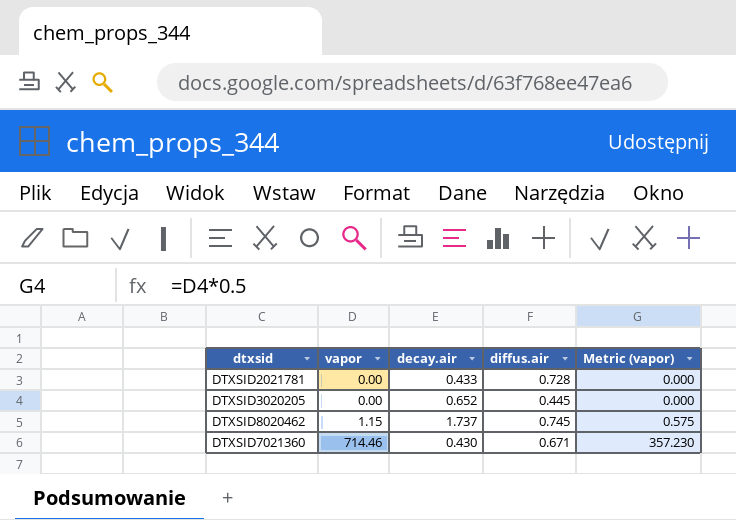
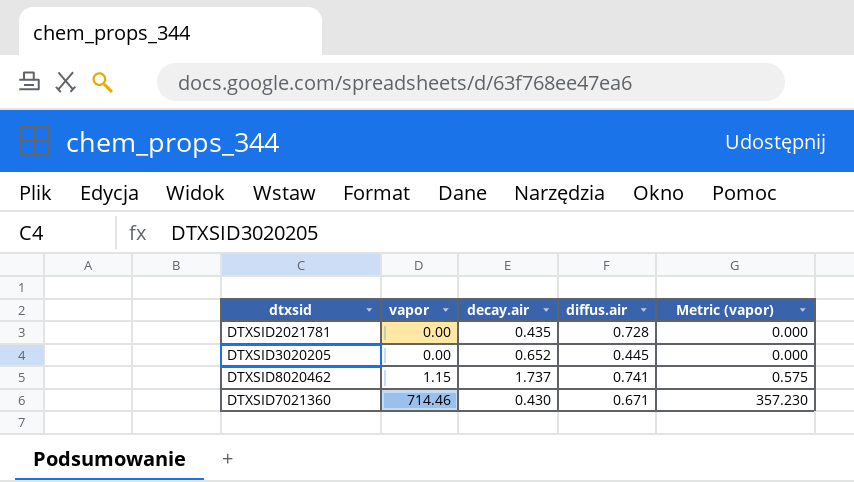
DTXSID2021781 | decay.air: 0.433 -> 0.435
DTXSID8020462 | diffus.air: 0.745 -> 0.741

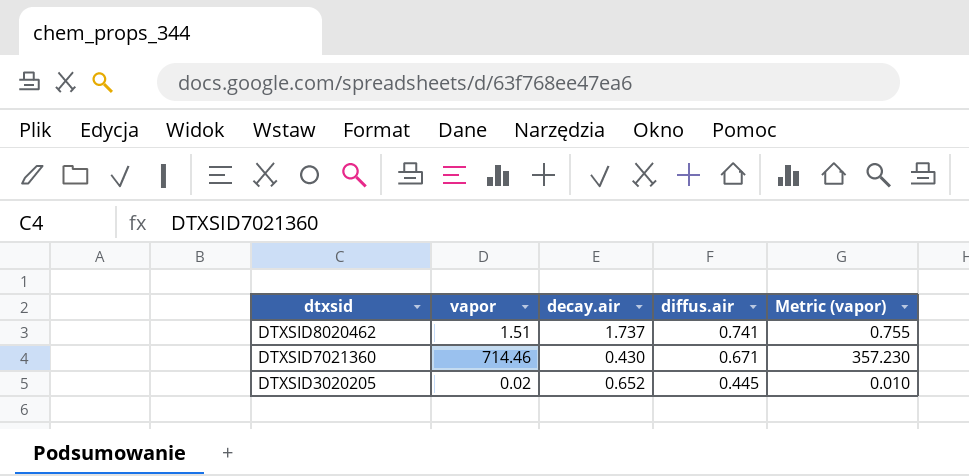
row order: vapor ascending -> dtxsid descending
row DTXSID2021781: 0.00 | 0.435 | 0.728 | 0.000 -> none
DTXSID8020462 | vapor: 1.15 -> 1.51
DTXSID8020462 | Metric (vapor): 0.575 -> 0.755
DTXSID3020205 | vapor: 0.00 -> 0.02
DTXSID3020205 | Metric (vapor): 0.000 -> 0.010

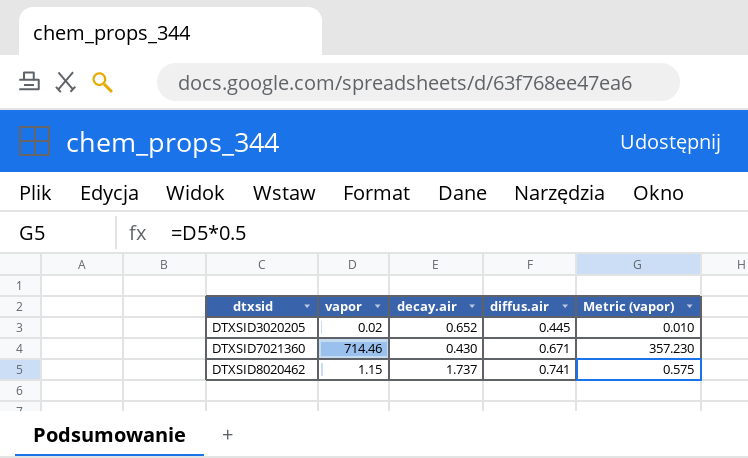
row order: dtxsid descending -> dtxsid ascending
DTXSID8020462 | vapor: 1.51 -> 1.15
DTXSID8020462 | Metric (vapor): 0.755 -> 0.575

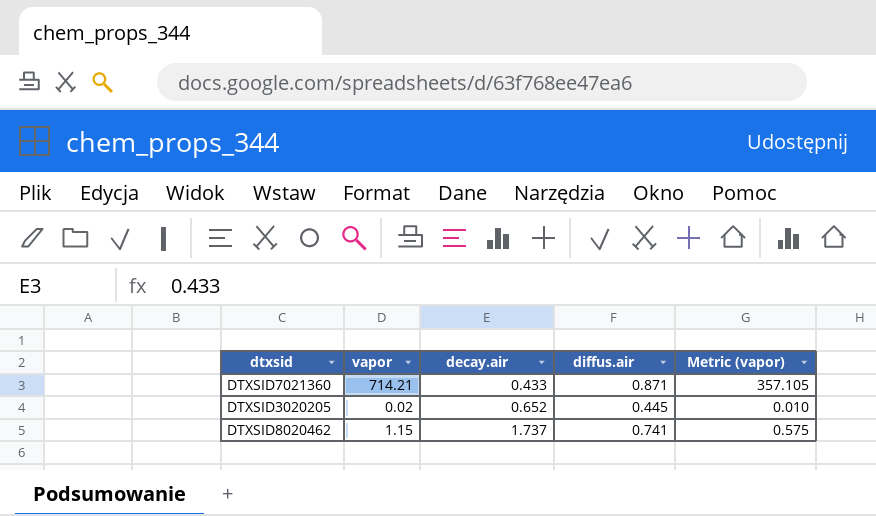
row order: dtxsid ascending -> decay.air ascending
DTXSID7021360 | vapor: 714.46 -> 714.21
DTXSID7021360 | decay.air: 0.430 -> 0.433
DTXSID7021360 | diffus.air: 0.671 -> 0.871
DTXSID7021360 | Metric (vapor): 357.230 -> 357.105

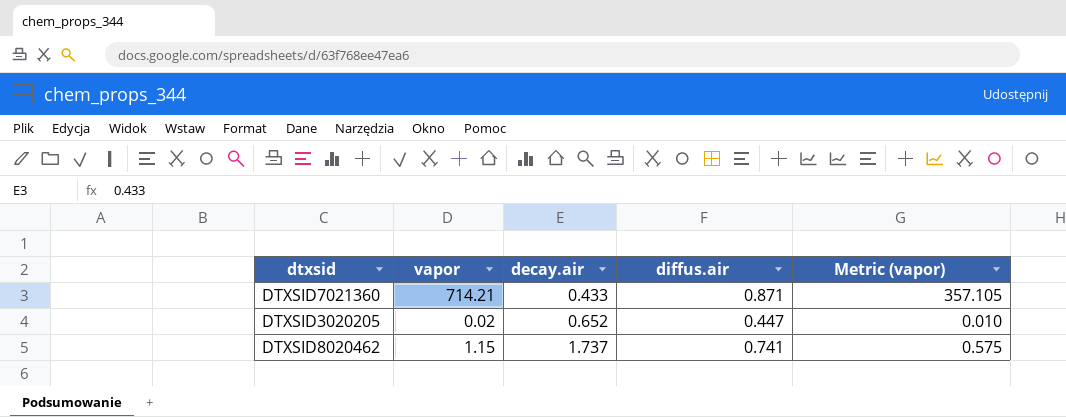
DTXSID3020205 | diffus.air: 0.445 -> 0.447

